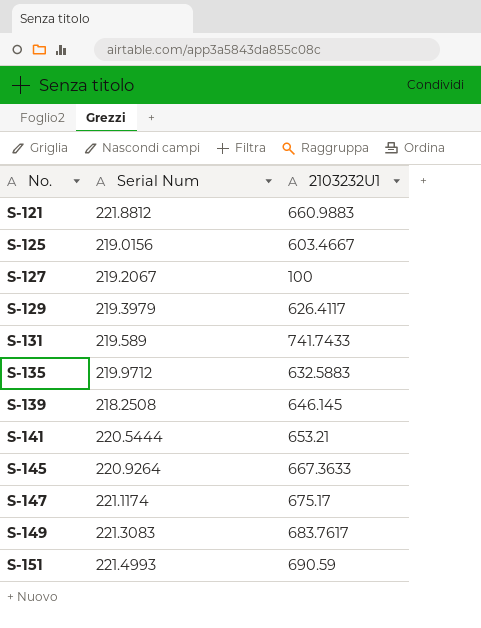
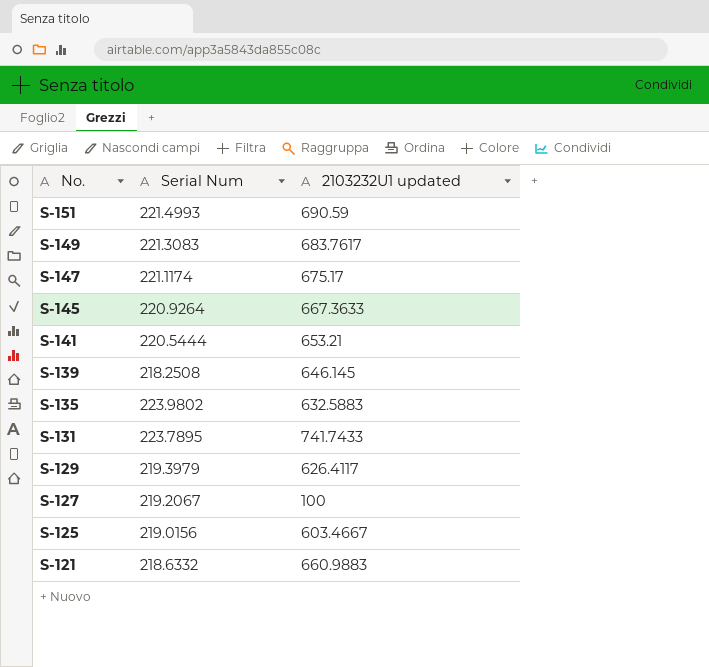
row order: No. ascending -> No. descending
column name: 2103232U1 -> 2103232U1 updated
S-135 | Serial Num: 219.9712 -> 223.9802
S-131 | Serial Num: 219.589 -> 223.7895
S-121 | Serial Num: 221.8812 -> 218.6332

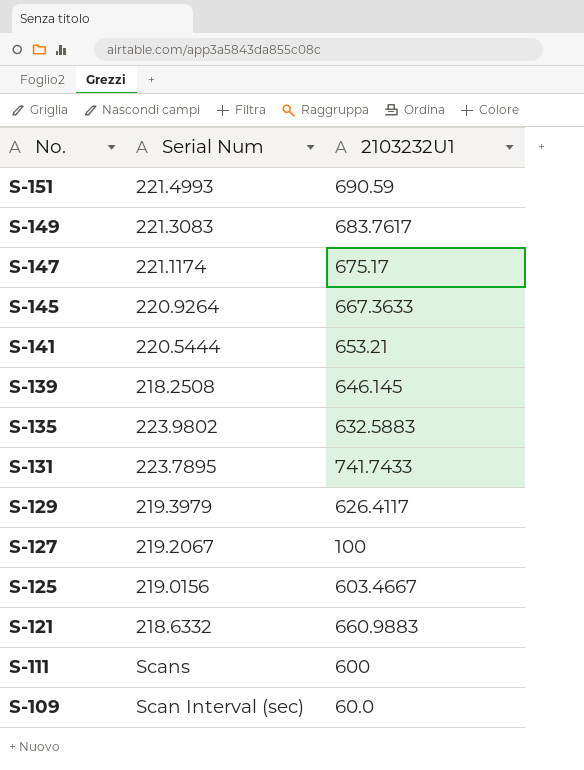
column name: 2103232U1 updated -> 2103232U1
row S-111: none -> Scans | 600
row S-109: none -> Scan Interval (sec) | 60.0

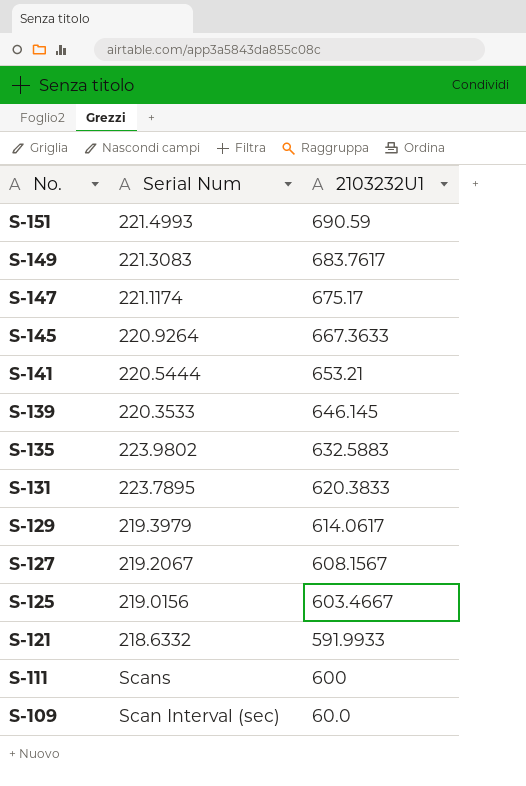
S-139 | Serial Num: 218.2508 -> 220.3533
S-131 | 2103232U1: 741.7433 -> 620.3833
S-129 | 2103232U1: 626.4117 -> 614.0617
S-127 | 2103232U1: 100 -> 608.1567
S-121 | 2103232U1: 660.9883 -> 591.9933

